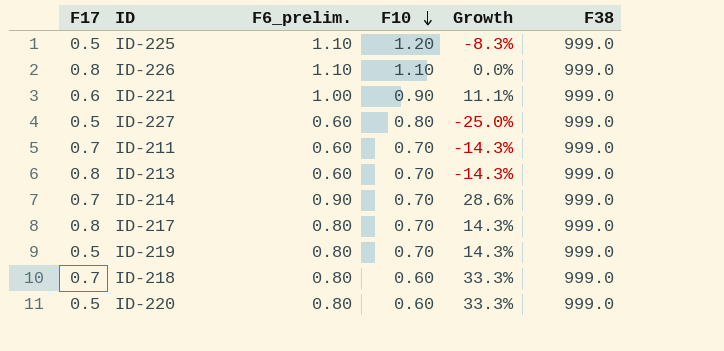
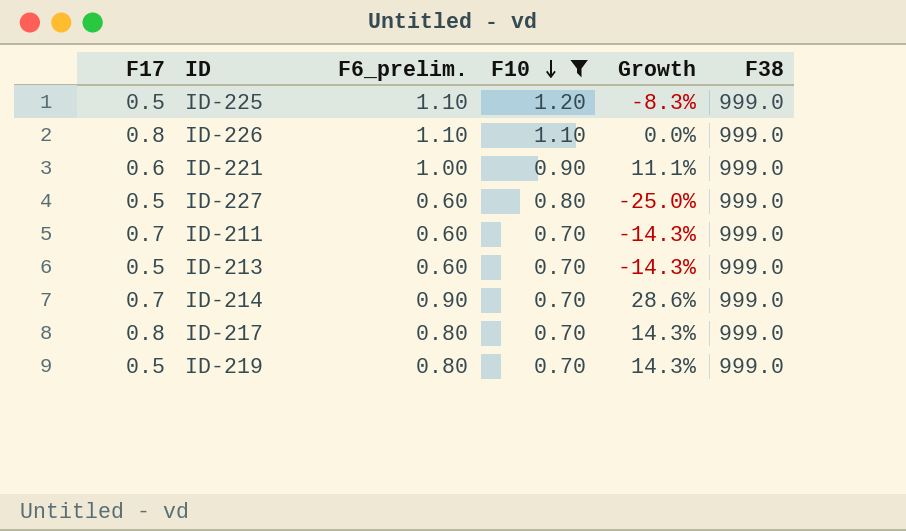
filter: none -> F10 != 0.60
ID-213 | F17: 0.8 -> 0.5

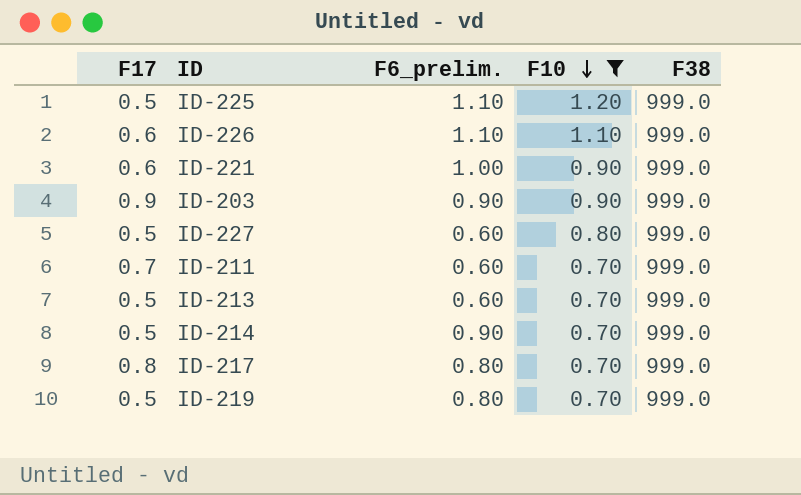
column Growth | formula: ([F6_prelim.] - [F10]) / [F10] -> none
ID-226 | F17: 0.8 -> 0.6
row ID-203: none -> 0.9 | 0.90 | 0.90 | 999.0
ID-214 | F17: 0.7 -> 0.5

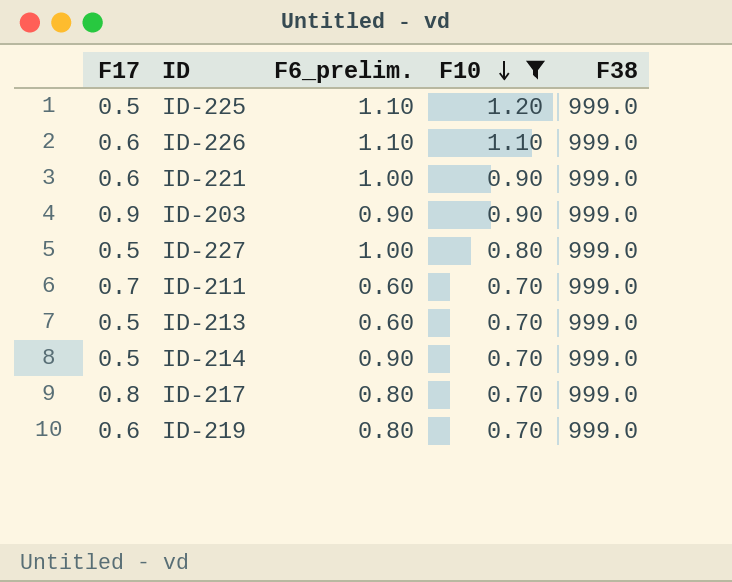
ID-227 | F6_prelim.: 0.60 -> 1.00
ID-219 | F17: 0.5 -> 0.6

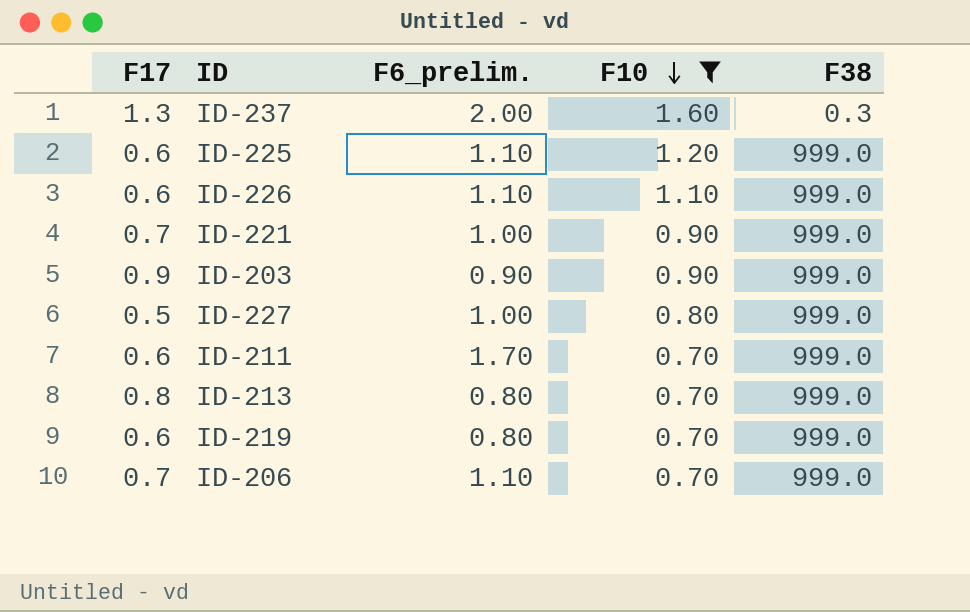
row ID-214: 0.5 | 0.90 | 0.70 | 999.0 -> none
row ID-217: 0.8 | 0.80 | 0.70 | 999.0 -> none
row ID-237: none -> 1.3 | 2.00 | 1.60 | 0.3
ID-225 | F17: 0.5 -> 0.6
ID-221 | F17: 0.6 -> 0.7
ID-211 | F17: 0.7 -> 0.6
ID-211 | F6_prelim.: 0.60 -> 1.70
ID-213 | F17: 0.5 -> 0.8
ID-213 | F6_prelim.: 0.60 -> 0.80
row ID-206: none -> 0.7 | 1.10 | 0.70 | 999.0

